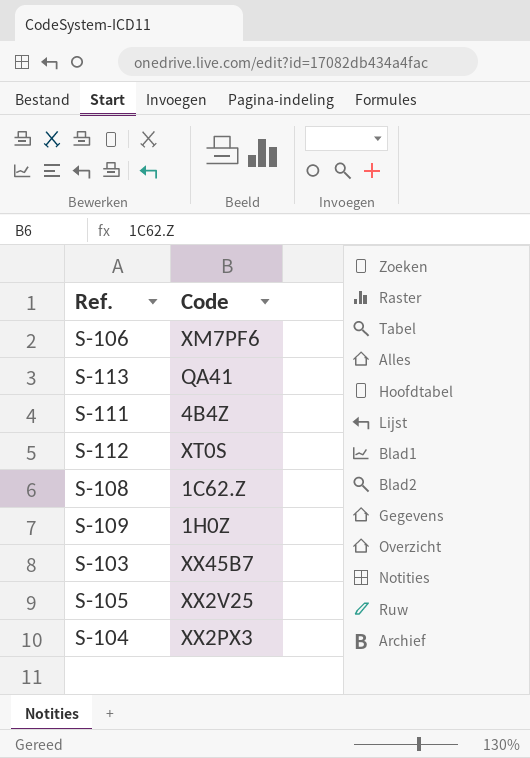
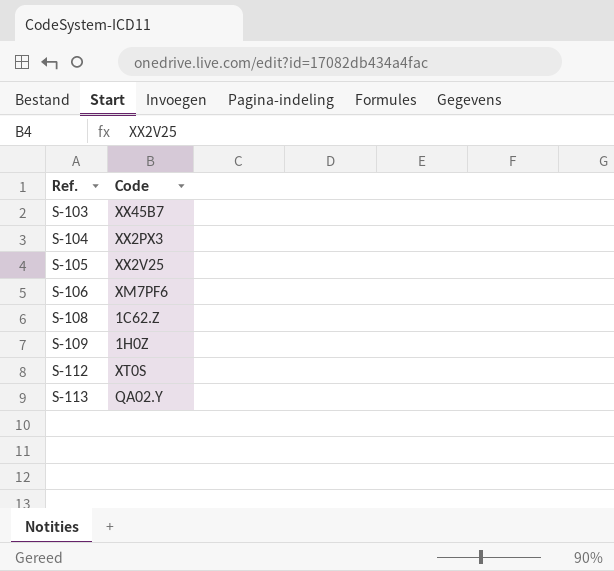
row order: none -> Ref. ascending
row S-111: 4B4Z -> none
S-113 | Code: QA41 -> QA02.Y

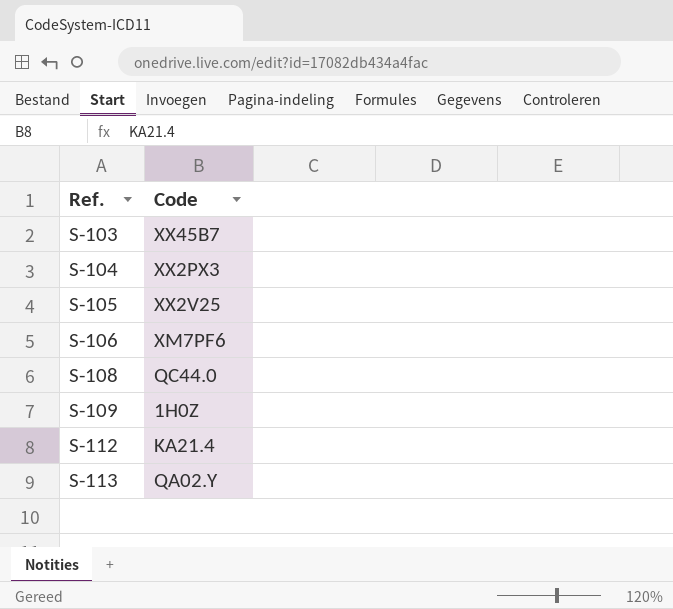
S-108 | Code: 1C62.Z -> QC44.0
S-112 | Code: XT0S -> KA21.4

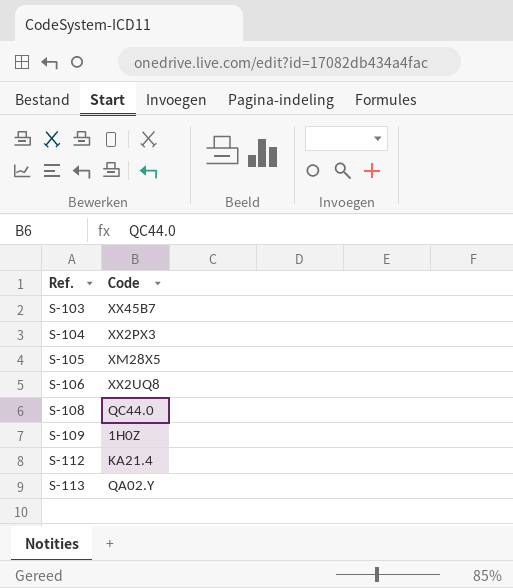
S-105 | Code: XX2V25 -> XM28X5
S-106 | Code: XM7PF6 -> XX2UQ8

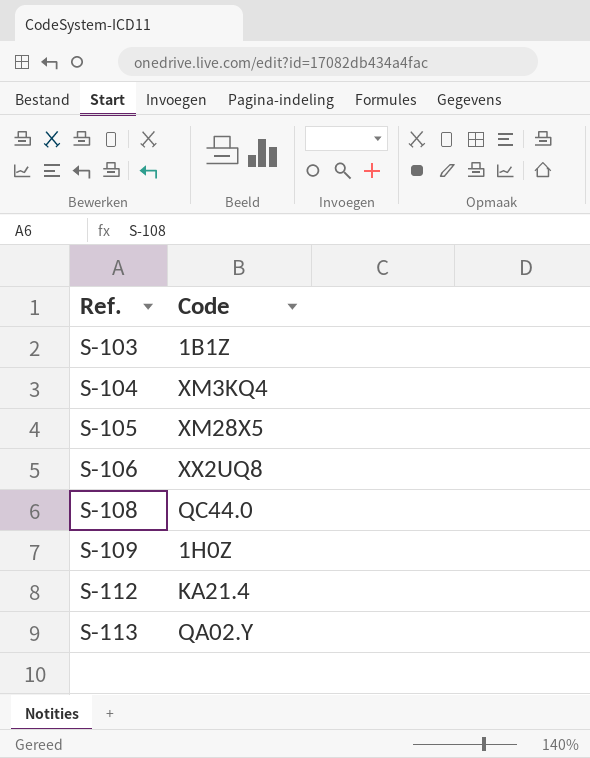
S-103 | Code: XX45B7 -> 1B1Z
S-104 | Code: XX2PX3 -> XM3KQ4

